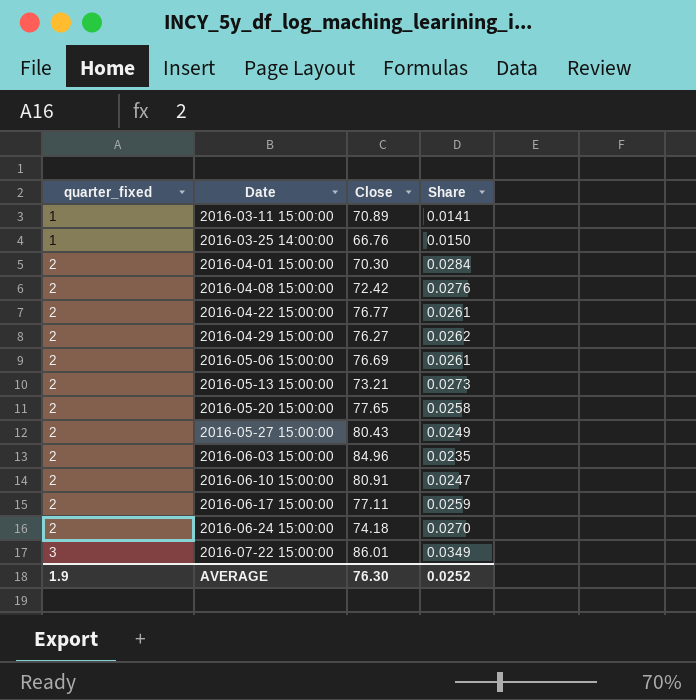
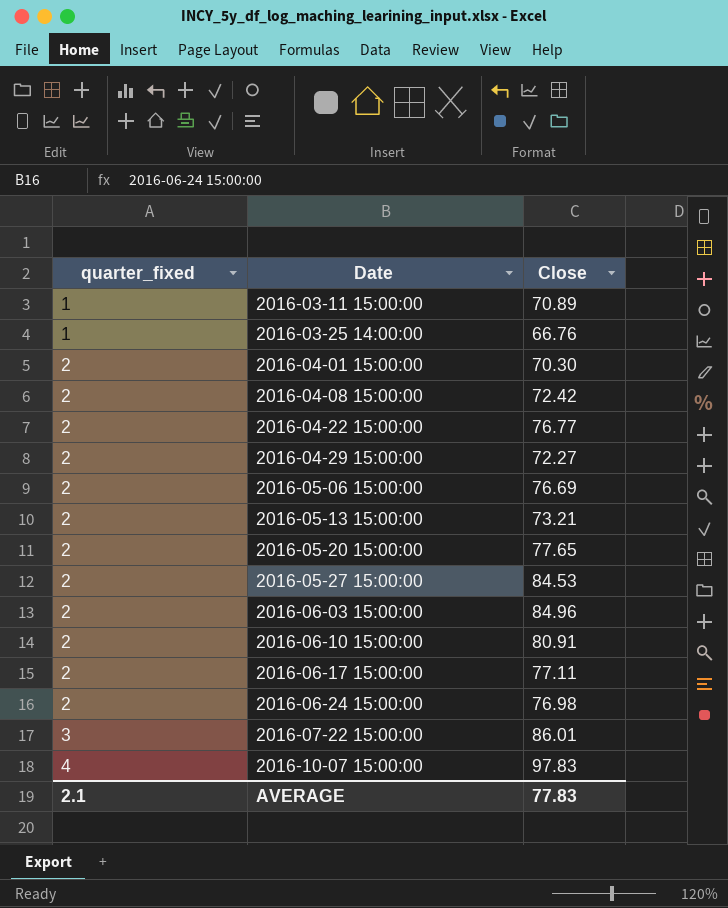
column Share | formula: [quarter_fixed] / [Close] -> none
2016-04-29 15:00:00 | Close: 76.27 -> 72.27
2016-05-27 15:00:00 | Close: 80.43 -> 84.53
2016-06-24 15:00:00 | Close: 74.18 -> 76.98
row 2016-10-07 15:00:00: none -> 4 | 97.83
AVERAGE | quarter_fixed: 1.9 -> 2.1
AVERAGE | Close: 76.30 -> 77.83

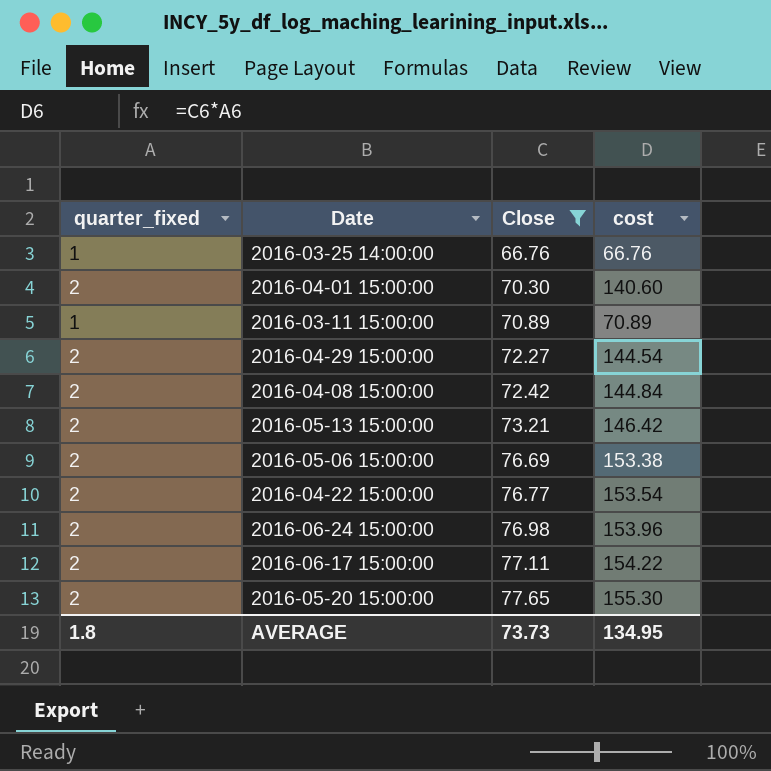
filter: none -> Close <= 77.65
row order: quarter_fixed ascending -> Close ascending
column cost | formula: none -> [quarter_fixed] * [Close]
AVERAGE | quarter_fixed: 2.1 -> 1.8
AVERAGE | Close: 77.83 -> 73.73

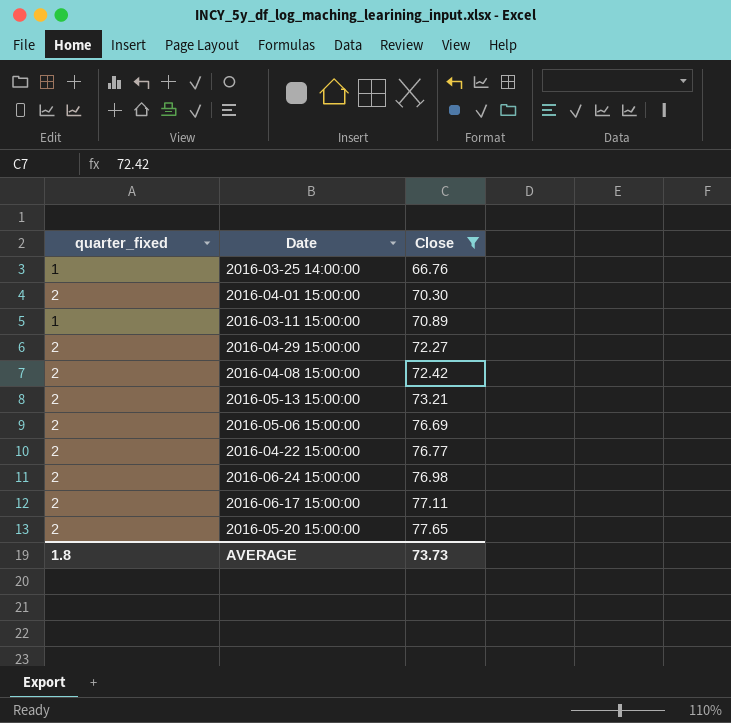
column cost | formula: [quarter_fixed] * [Close] -> none

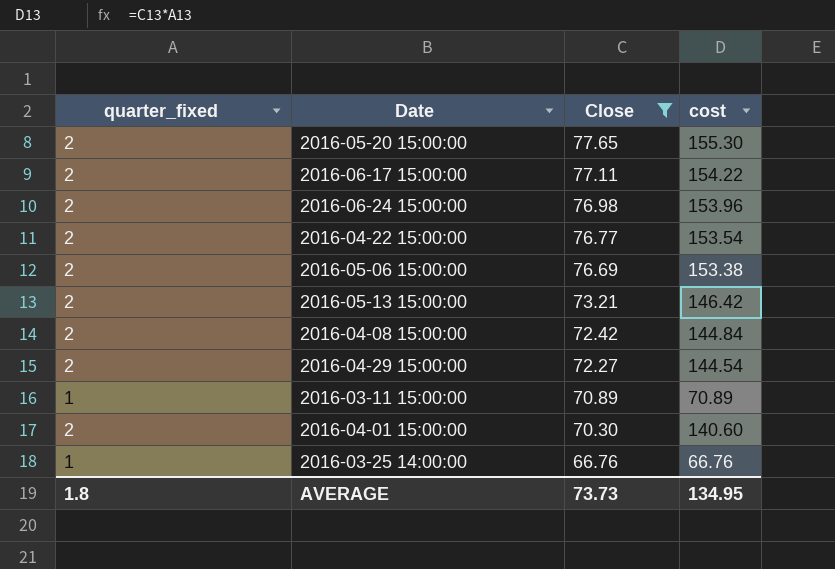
row order: Close ascending -> Close descending
column cost | formula: none -> [quarter_fixed] * [Close]

